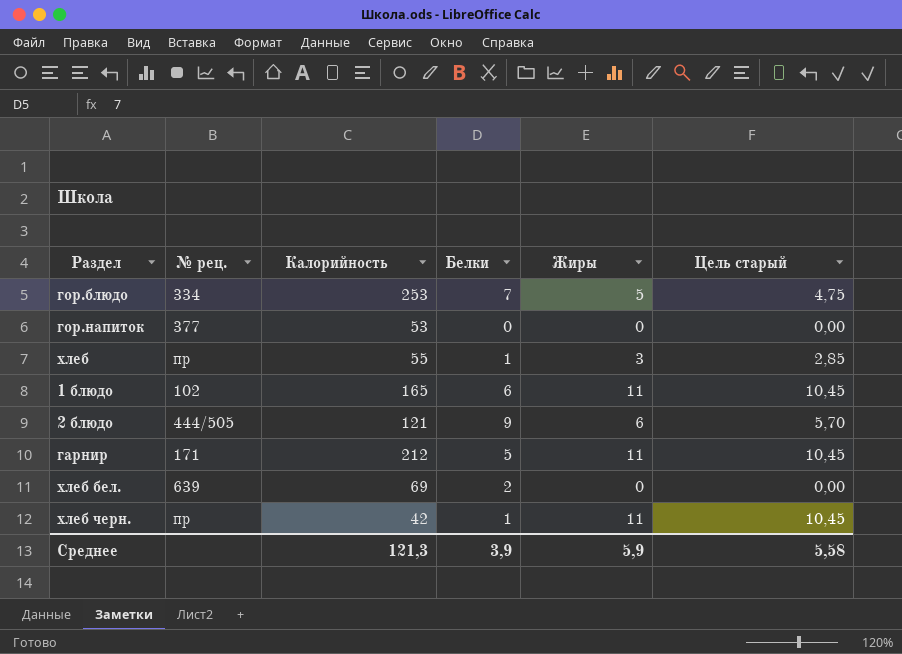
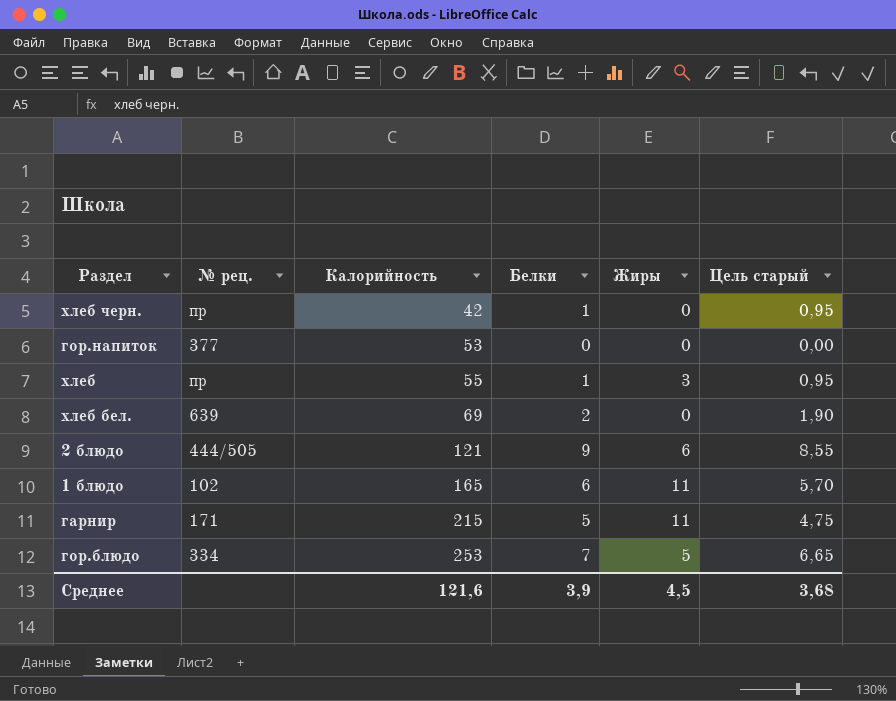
row order: none -> Калорийность ascending
column Цель старый | formula: [Жиры] * 0,95 -> [Белки] * 0,95
хлеб черн. | Жиры: 11 -> 0
гарнир | Калорийность: 212 -> 215
Среднее | Калорийность: 121,3 -> 121,6
Среднее | Жиры: 5,9 -> 4,5
Среднее | Цель старый: 5,58 -> 3,68

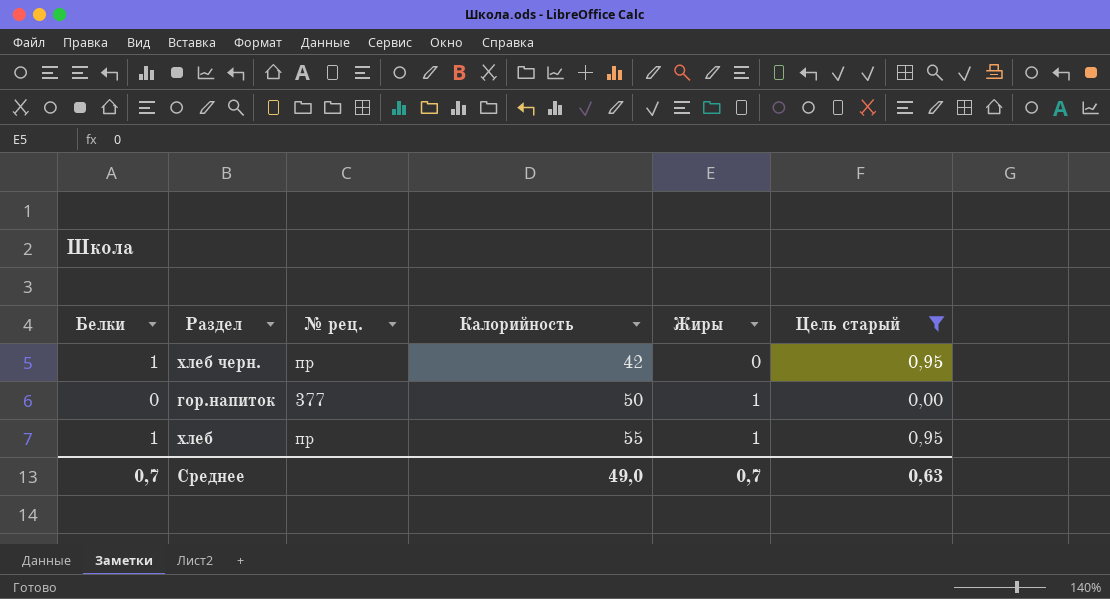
filter: none -> Цель старый <= 0,95
column Белки | position: 4 -> 1
гор.напиток | Калорийность: 53 -> 50
гор.напиток | Жиры: 0 -> 1
хлеб | Жиры: 3 -> 1
Среднее | Белки: 3,9 -> 0,7
Среднее | Калорийность: 121,6 -> 49,0
Среднее | Жиры: 4,5 -> 0,7
Среднее | Цель старый: 3,68 -> 0,63

